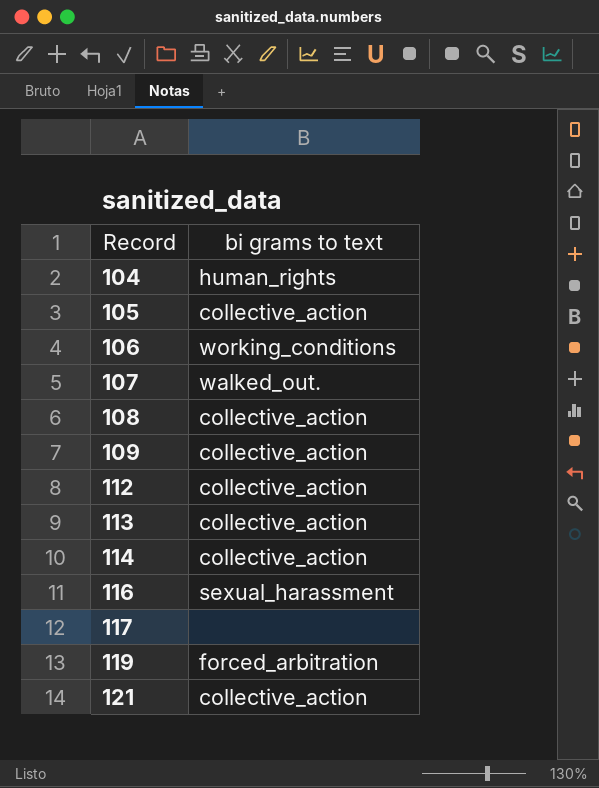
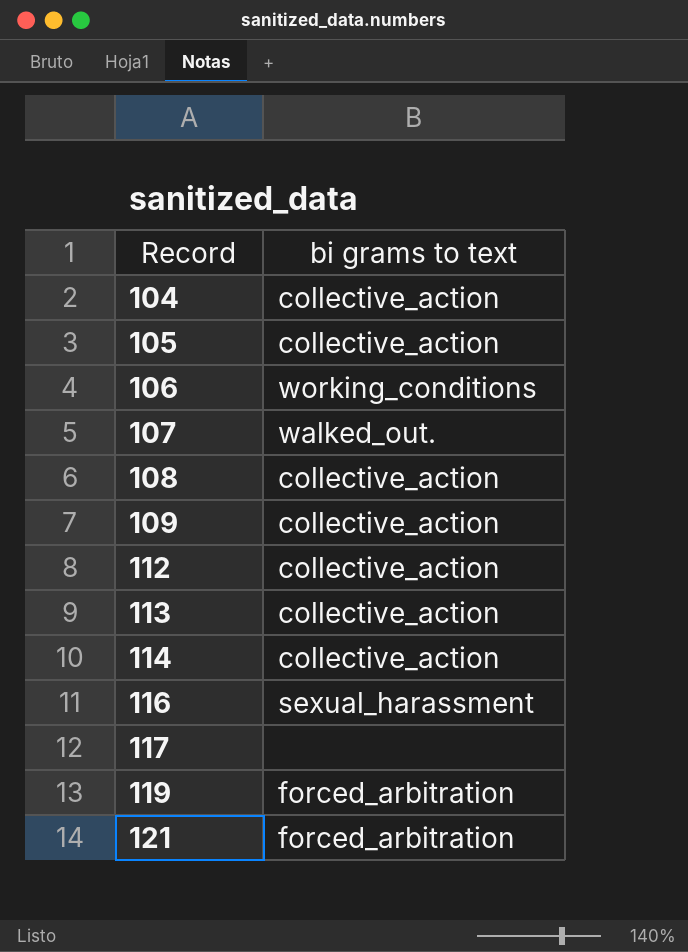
104 | bi grams to text: human_rights -> collective_action
121 | bi grams to text: collective_action -> forced_arbitration

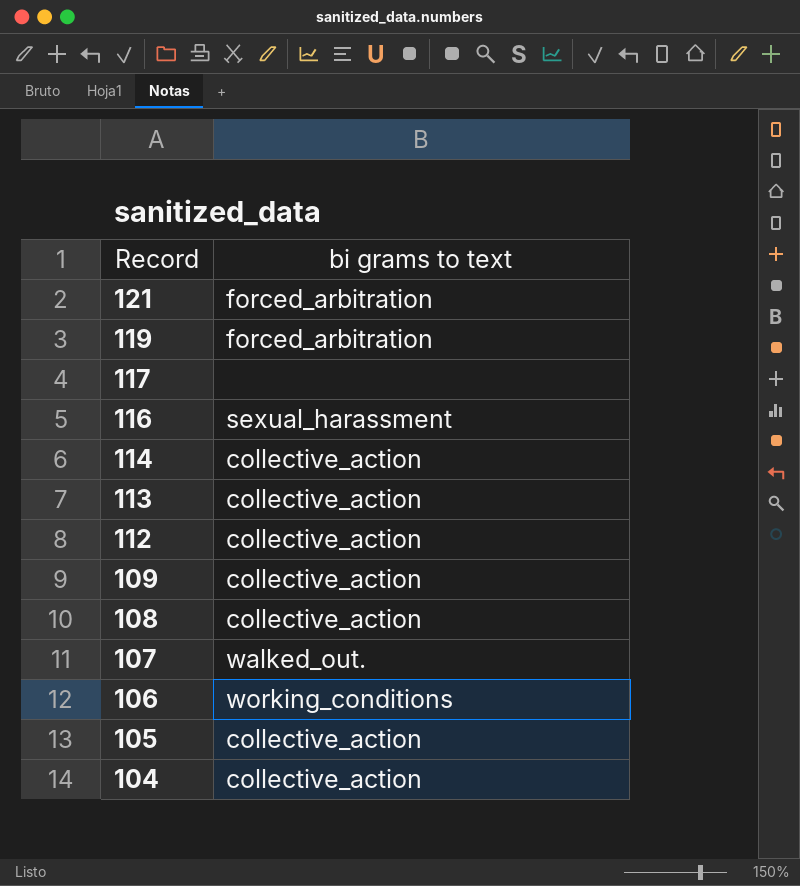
row order: Record ascending -> Record descending

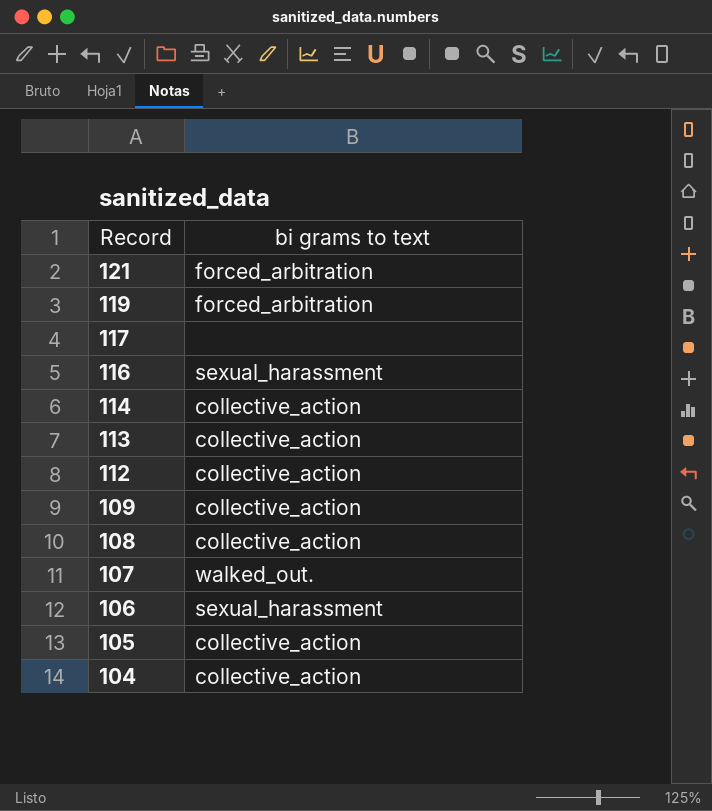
106 | bi grams to text: working_conditions -> sexual_harassment

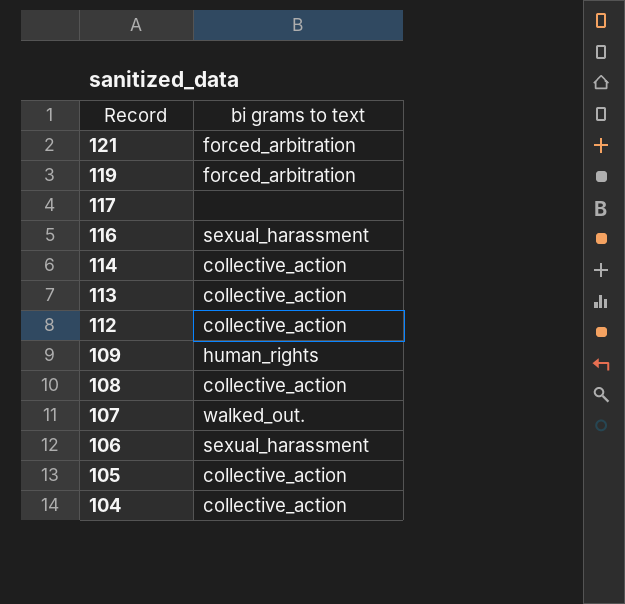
109 | bi grams to text: collective_action -> human_rights

